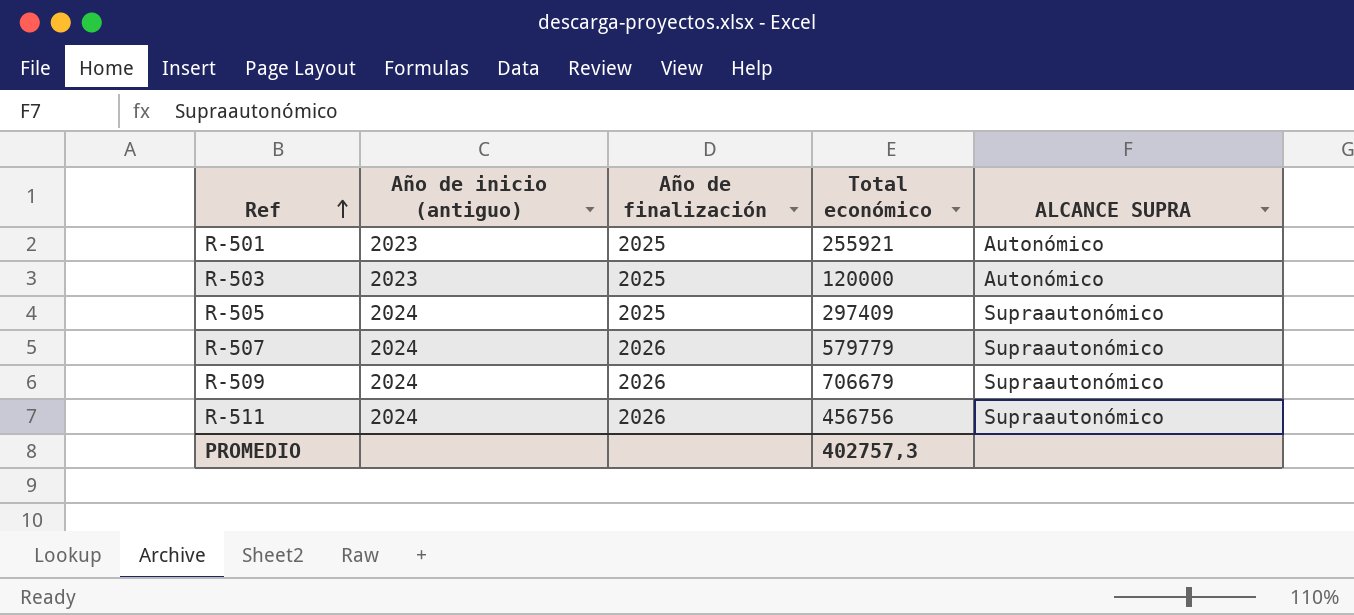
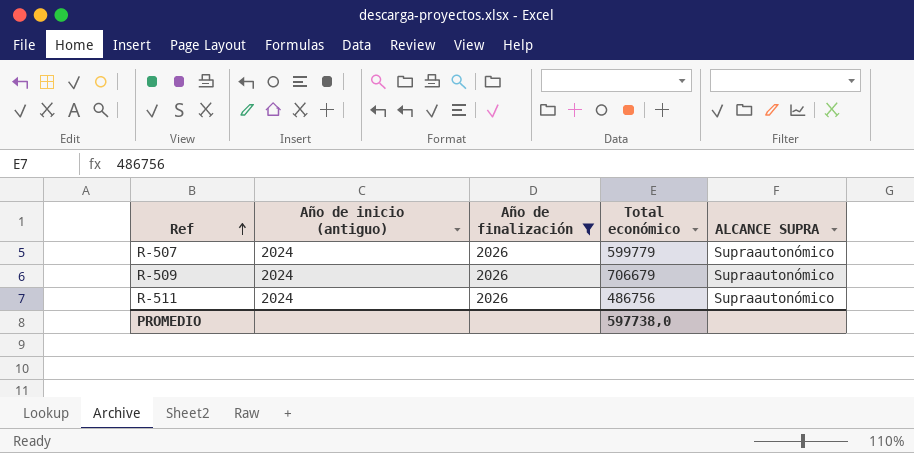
filter: none -> Año de finalización = 2026
R-507 | Total económico: 579779 -> 599779
R-511 | Total económico: 456756 -> 486756
PROMEDIO | Total económico: 402757,3 -> 597738,0

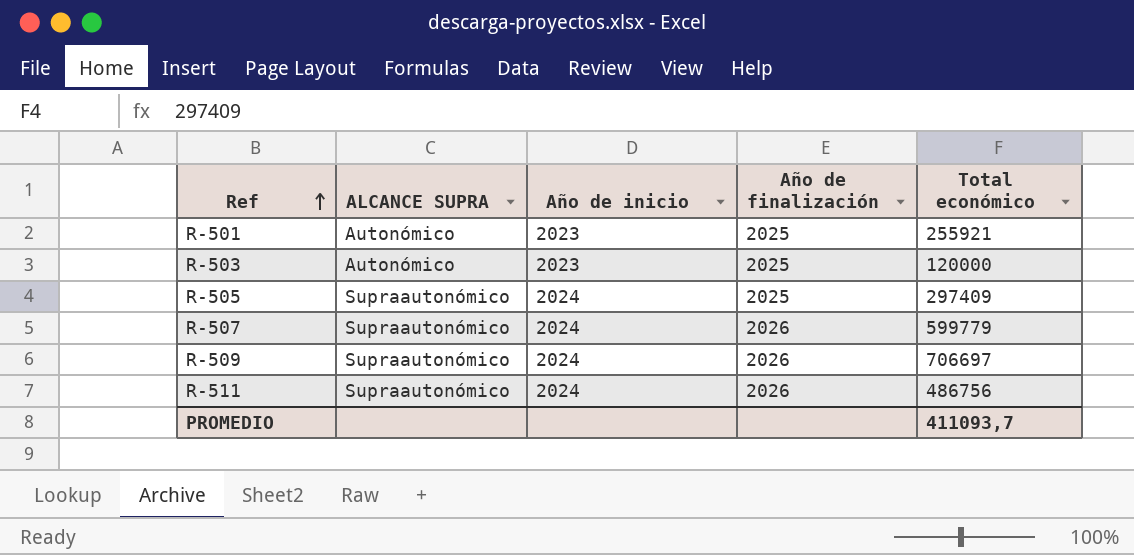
filter: Año de finalización = 2026 -> none
column ALCANCE SUPRA | position: 5 -> 2
column name: Año de inicio (antiguo) -> Año de inicio
R-509 | Total económico: 706679 -> 706697
PROMEDIO | Total económico: 597738,0 -> 411093,7

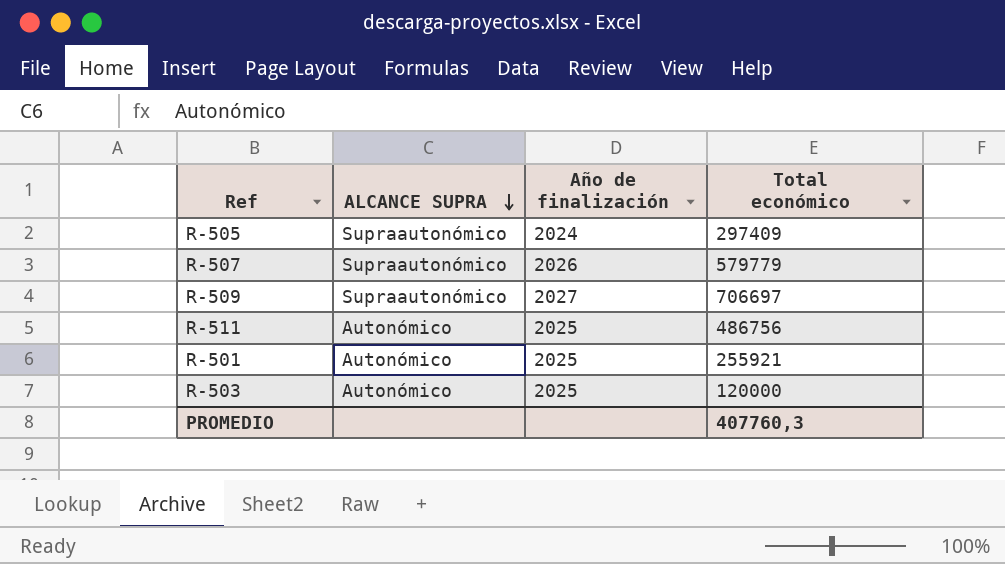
row order: Ref ascending -> ALCANCE SUPRA descending
column Año de inicio | position: 3 -> none
R-505 | Año de finalización: 2025 -> 2024
R-507 | Total económico: 599779 -> 579779
R-509 | Año de finalización: 2026 -> 2027
R-511 | ALCANCE SUPRA: Supraautonómico -> Autonómico
R-511 | Año de finalización: 2026 -> 2025
PROMEDIO | Total económico: 411093,7 -> 407760,3

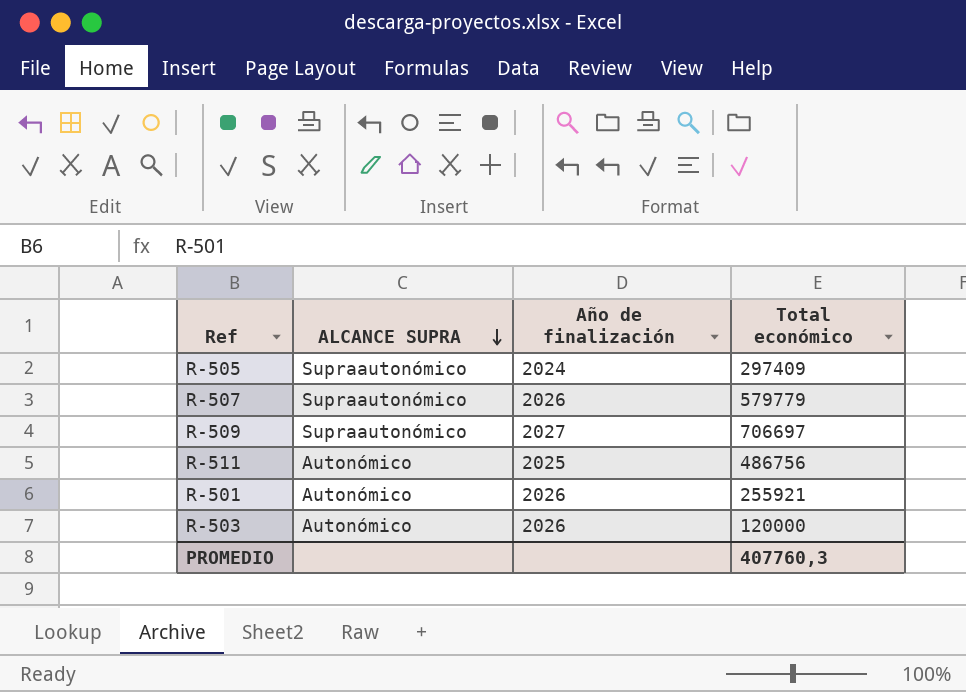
R-501 | Año de finalización: 2025 -> 2026
R-503 | Año de finalización: 2025 -> 2026

